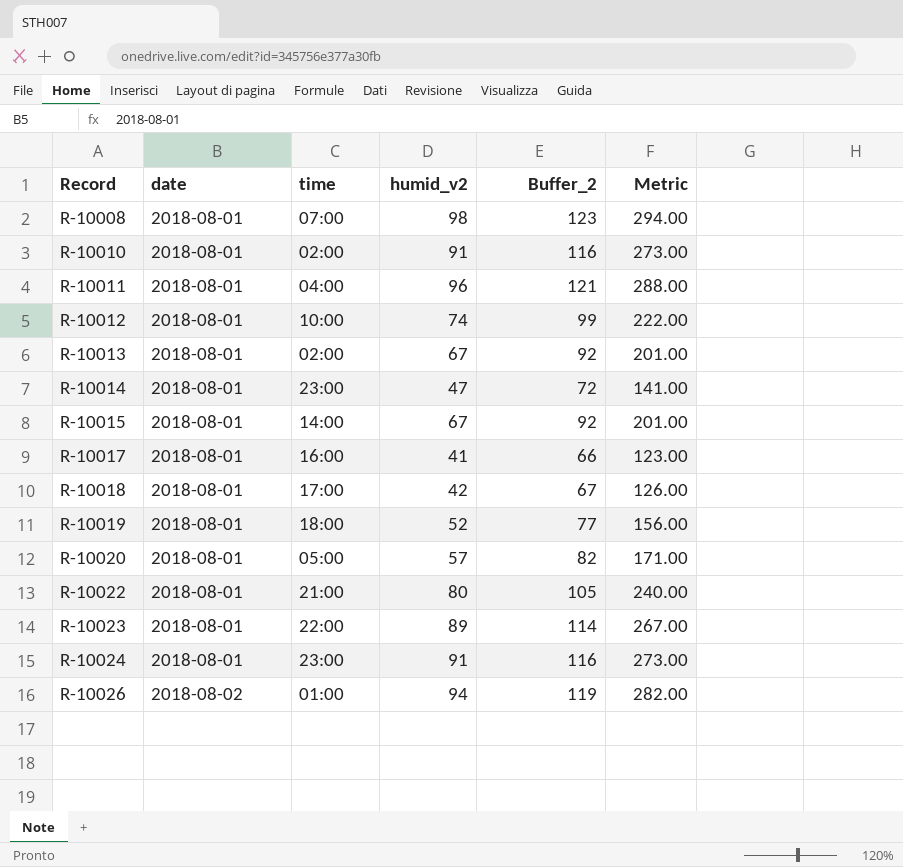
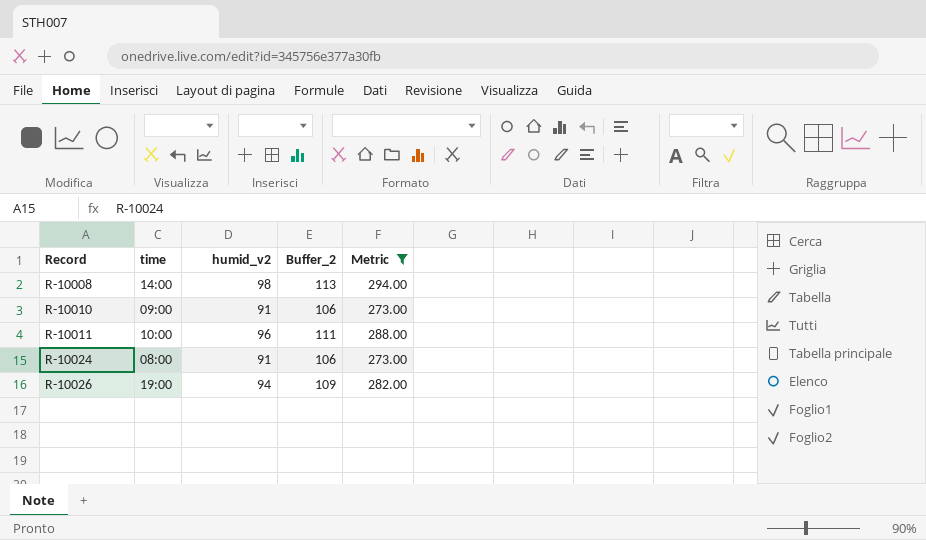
filter: none -> Metric >= 273.00
column date | position: 2 -> none
column Buffer_2 | formula: [humid_v2] + 25 -> [humid_v2] + 15
R-10008 | time: 07:00 -> 14:00
R-10010 | time: 02:00 -> 09:00
R-10011 | time: 04:00 -> 10:00
R-10024 | time: 23:00 -> 08:00
R-10026 | time: 01:00 -> 19:00

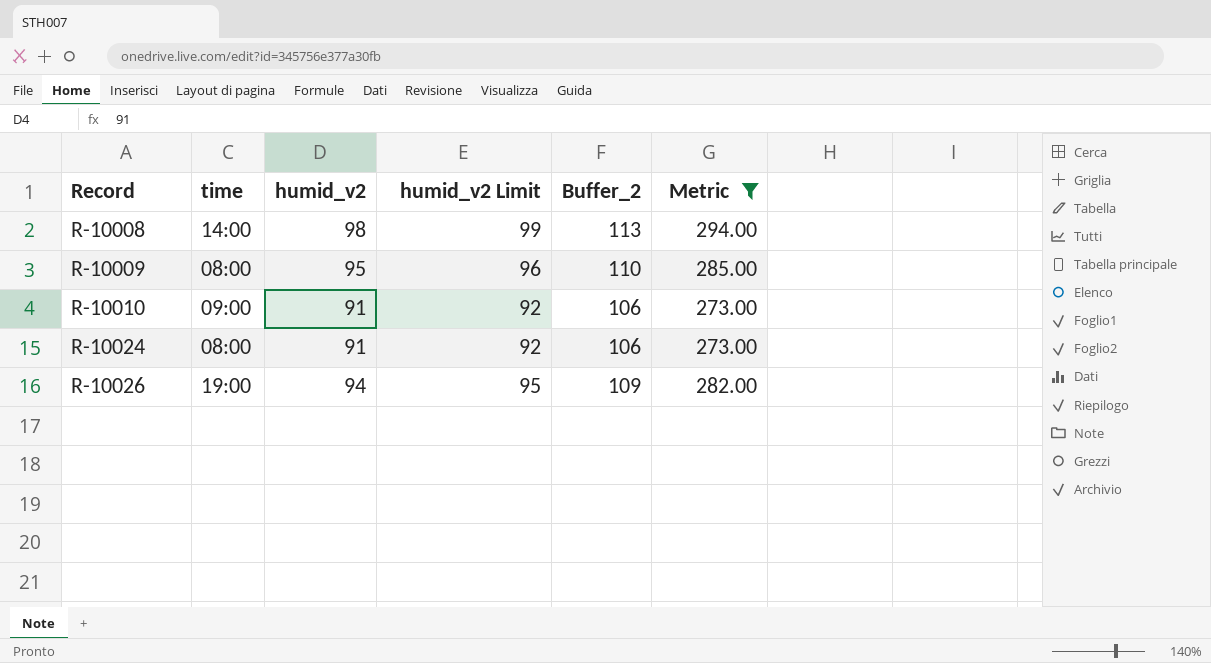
column humid_v2 Limit | formula: none -> [humid_v2] + 1
row R-10011: 10:00 | 96 | 111 | 288.00 -> none
row R-10009: none -> 08:00 | 95 | 96 | 110 | 285.00

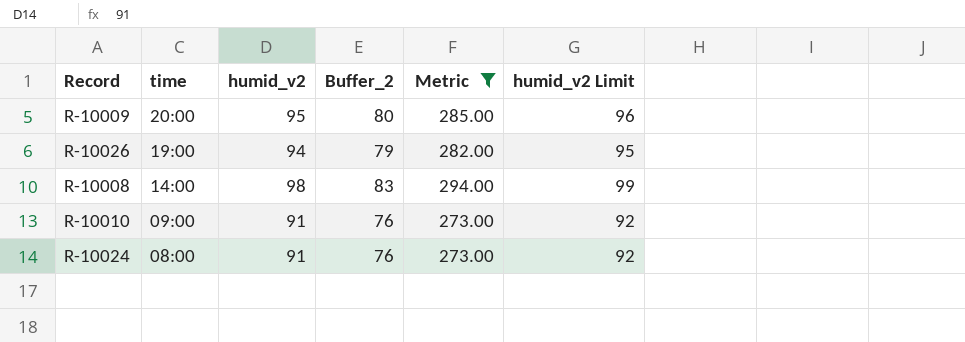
row order: Record ascending -> time descending
column Buffer_2 | formula: [humid_v2] + 15 -> [humid_v2] - 15
column humid_v2 Limit | position: 4 -> 6
R-10009 | time: 08:00 -> 20:00

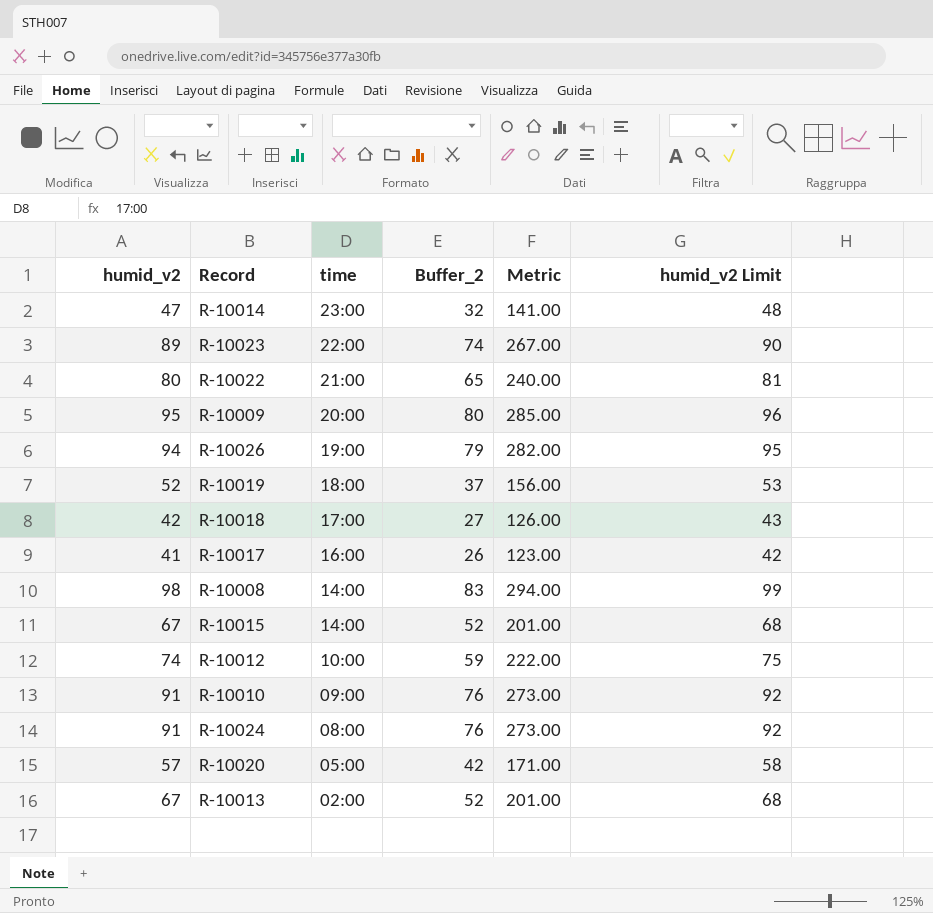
filter: Metric >= 273.00 -> none
column humid_v2 | position: 3 -> 1

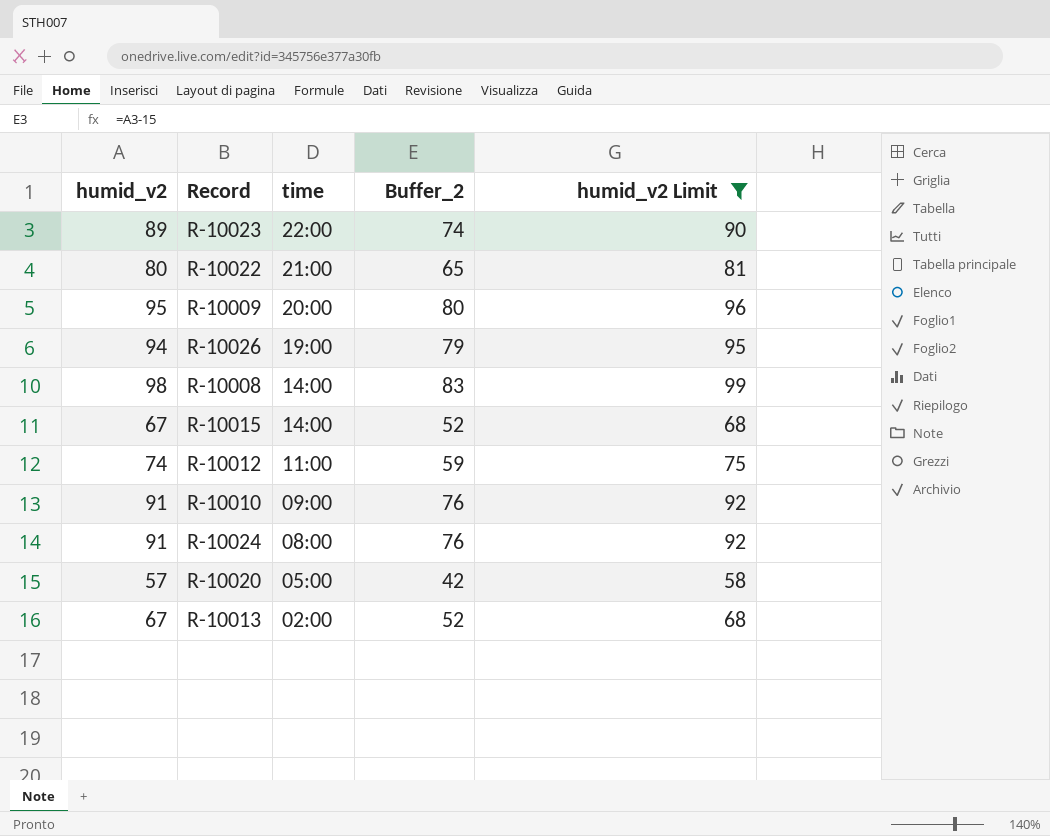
filter: none -> humid_v2 Limit >= 58
column Metric | formula: [humid_v2] * 3 -> none
R-10012 | time: 10:00 -> 11:00

